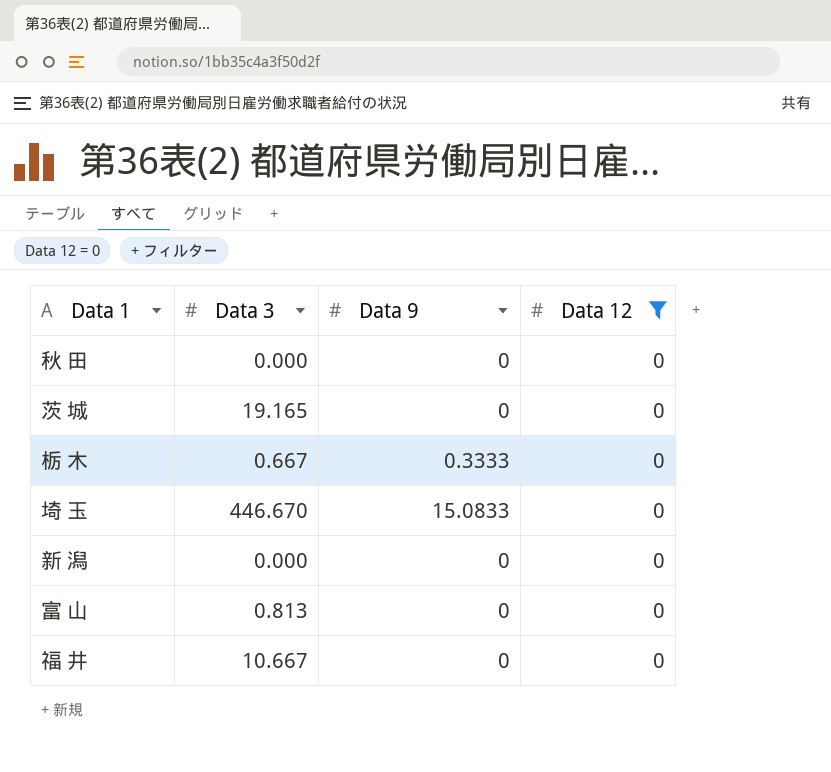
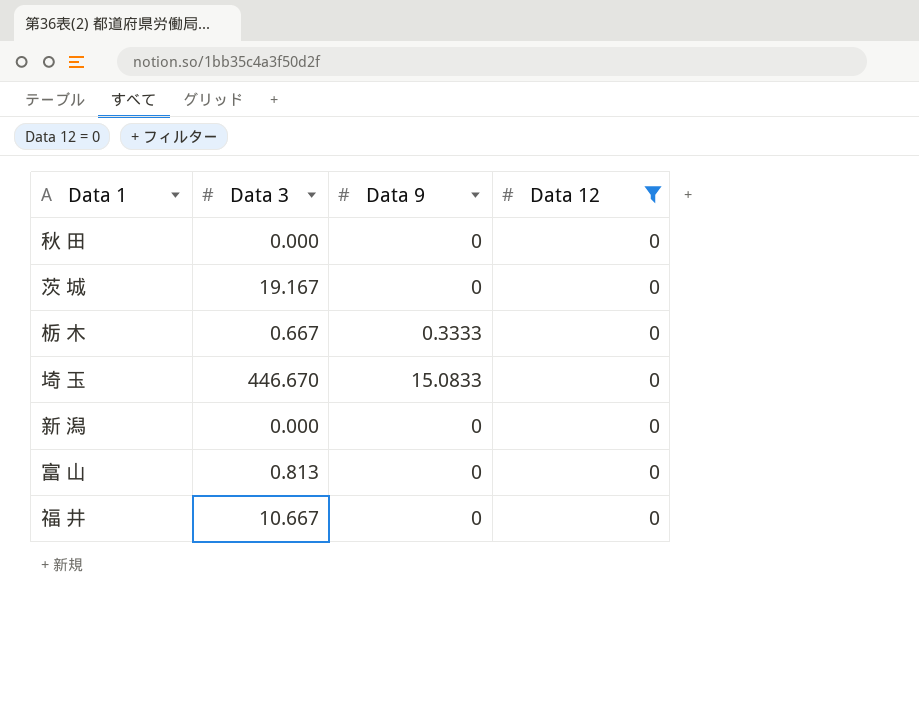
茨 城 | Data 3: 19.165 -> 19.167

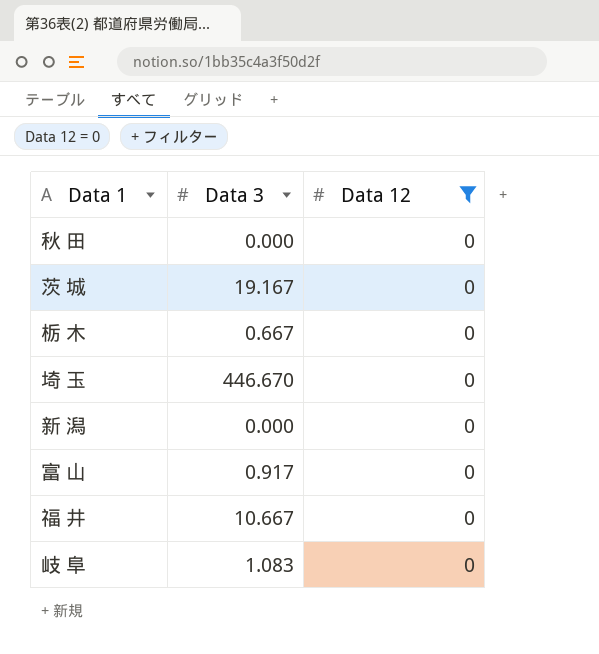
column Data 9 | position: 3 -> none
富 山 | Data 3: 0.813 -> 0.917
row 岐 阜: none -> 1.083 | 0

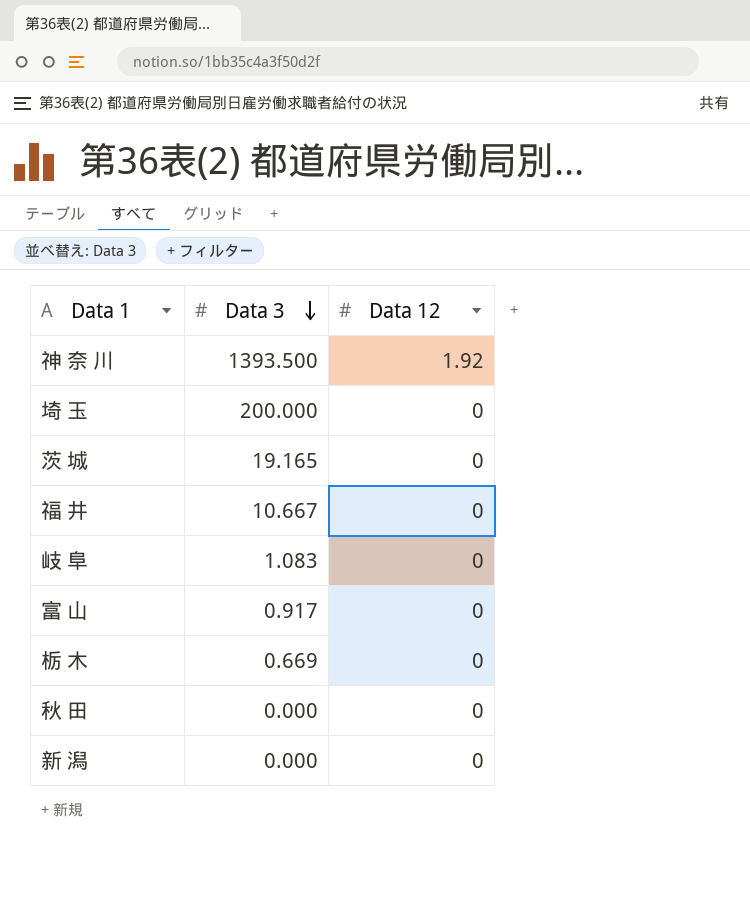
filter: Data 12 = 0 -> none
row order: none -> Data 3 descending
埼 玉 | Data 3: 446.670 -> 200.000
茨 城 | Data 3: 19.167 -> 19.165
栃 木 | Data 3: 0.667 -> 0.669

